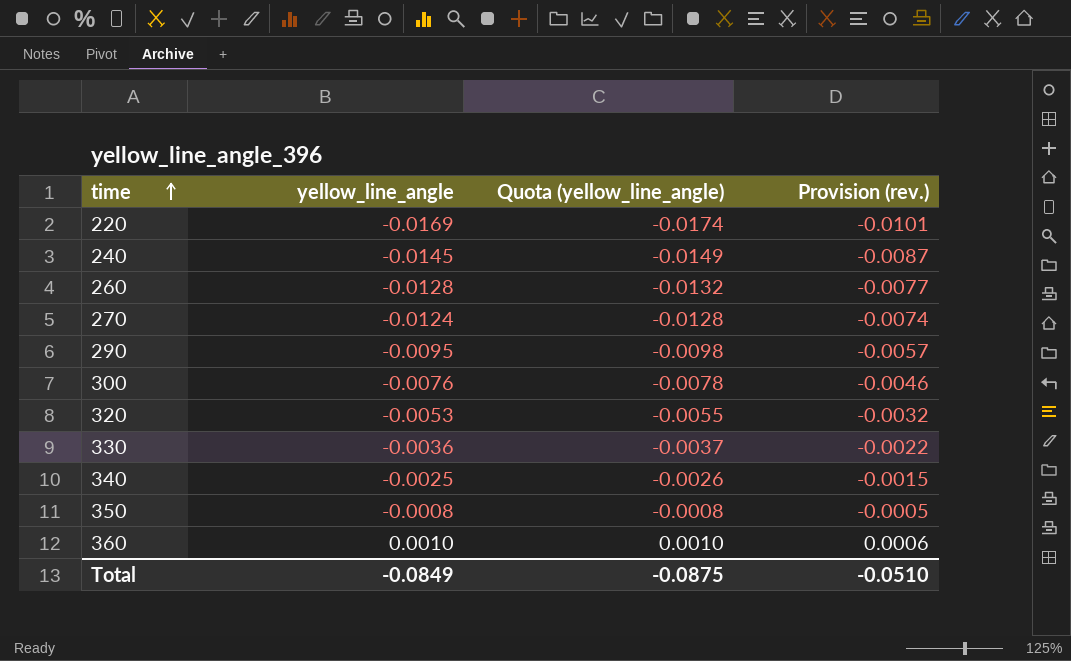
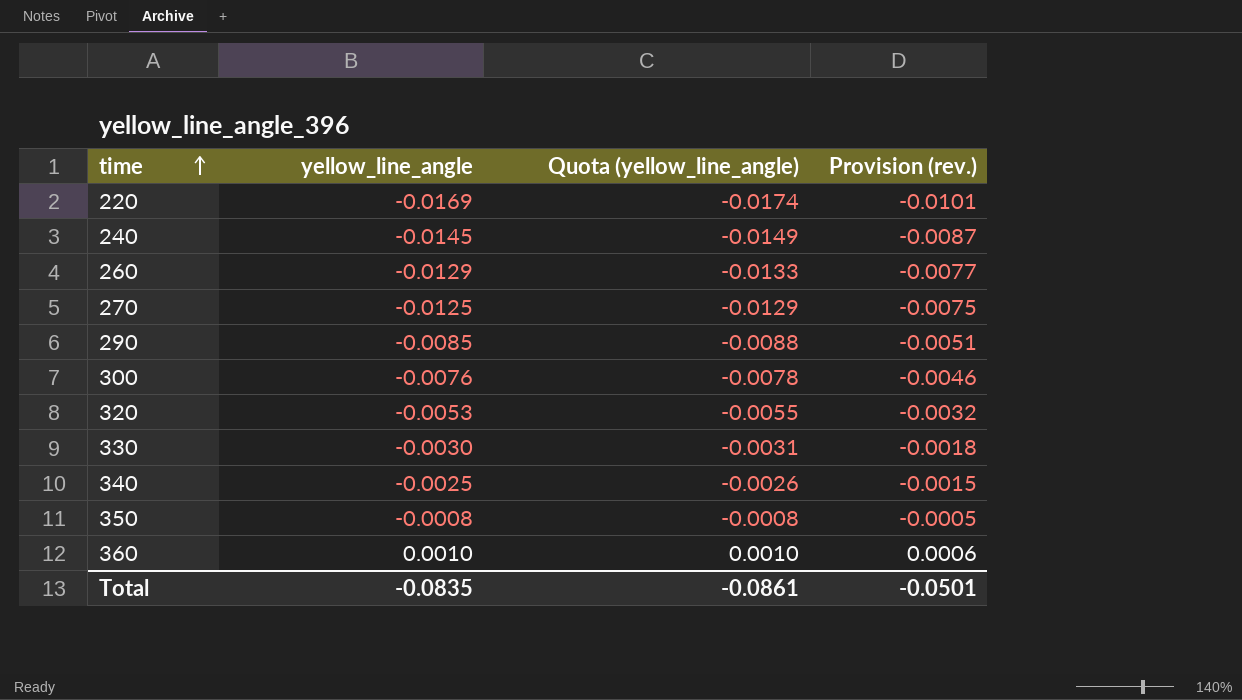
260 | yellow_line_angle: -0.0128 -> -0.0129
260 | Quota (yellow_line_angle): -0.0132 -> -0.0133
270 | yellow_line_angle: -0.0124 -> -0.0125
270 | Quota (yellow_line_angle): -0.0128 -> -0.0129
270 | Provision (rev.): -0.0074 -> -0.0075
290 | yellow_line_angle: -0.0095 -> -0.0085
290 | Quota (yellow_line_angle): -0.0098 -> -0.0088
290 | Provision (rev.): -0.0057 -> -0.0051
330 | yellow_line_angle: -0.0036 -> -0.0030
330 | Quota (yellow_line_angle): -0.0037 -> -0.0031
330 | Provision (rev.): -0.0022 -> -0.0018
Total | yellow_line_angle: -0.0849 -> -0.0835
Total | Quota (yellow_line_angle): -0.0875 -> -0.0861
Total | Provision (rev.): -0.0510 -> -0.0501

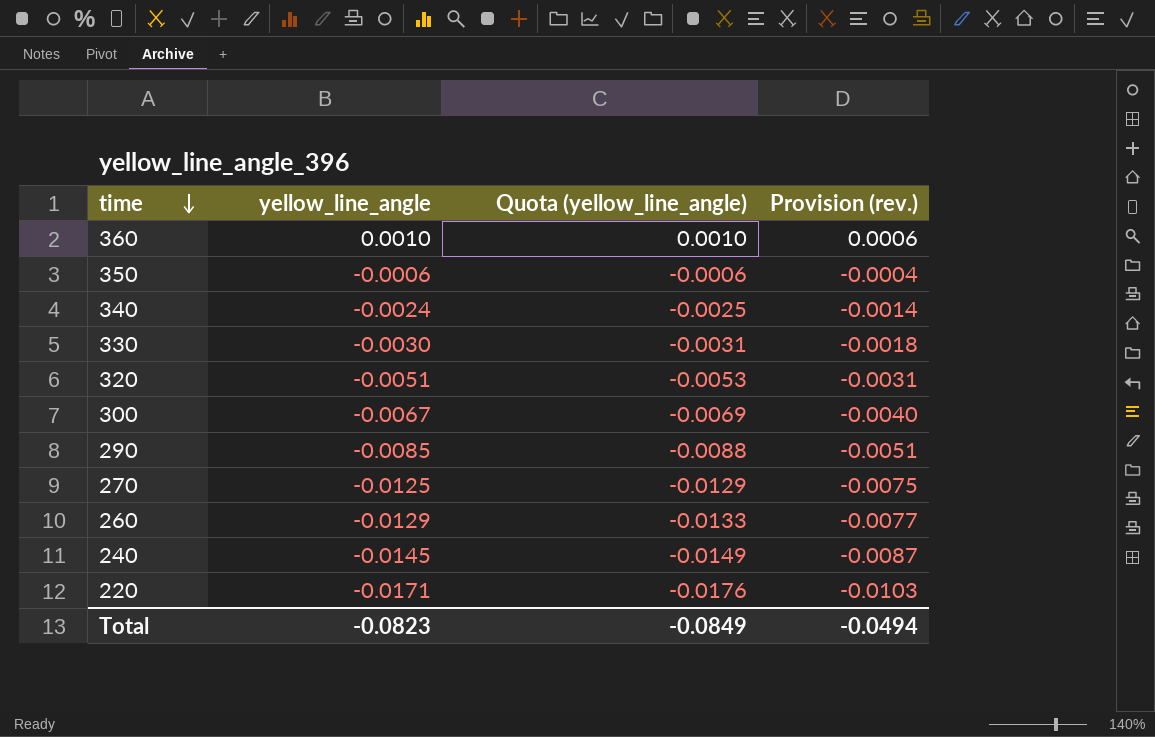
row order: time ascending -> time descending
350 | yellow_line_angle: -0.0008 -> -0.0006
350 | Quota (yellow_line_angle): -0.0008 -> -0.0006
350 | Provision (rev.): -0.0005 -> -0.0004
340 | yellow_line_angle: -0.0025 -> -0.0024
340 | Quota (yellow_line_angle): -0.0026 -> -0.0025
340 | Provision (rev.): -0.0015 -> -0.0014
320 | yellow_line_angle: -0.0053 -> -0.0051
320 | Quota (yellow_line_angle): -0.0055 -> -0.0053
320 | Provision (rev.): -0.0032 -> -0.0031
300 | yellow_line_angle: -0.0076 -> -0.0067
300 | Quota (yellow_line_angle): -0.0078 -> -0.0069
300 | Provision (rev.): -0.0046 -> -0.0040
220 | yellow_line_angle: -0.0169 -> -0.0171
220 | Quota (yellow_line_angle): -0.0174 -> -0.0176
220 | Provision (rev.): -0.0101 -> -0.0103
Total | yellow_line_angle: -0.0835 -> -0.0823
Total | Quota (yellow_line_angle): -0.0861 -> -0.0849
Total | Provision (rev.): -0.0501 -> -0.0494

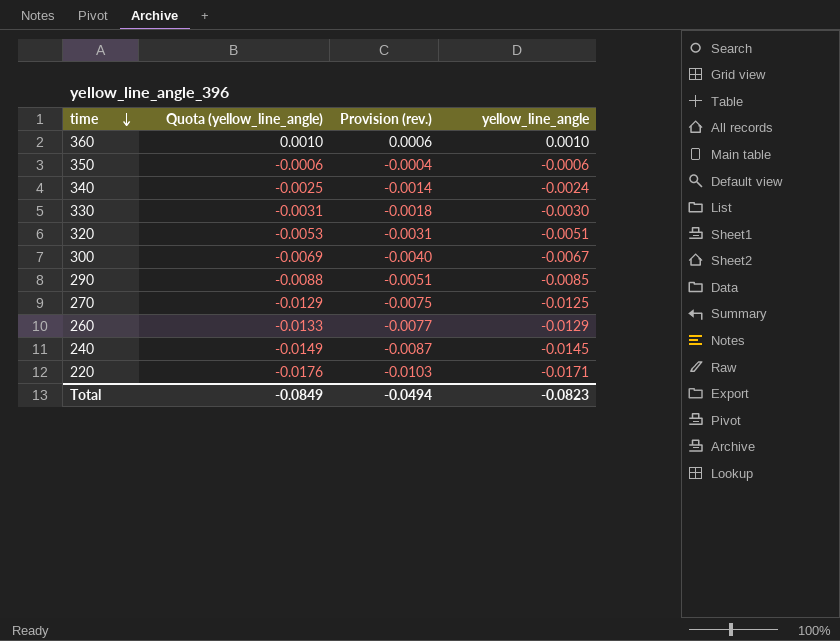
column yellow_line_angle | position: 2 -> 4

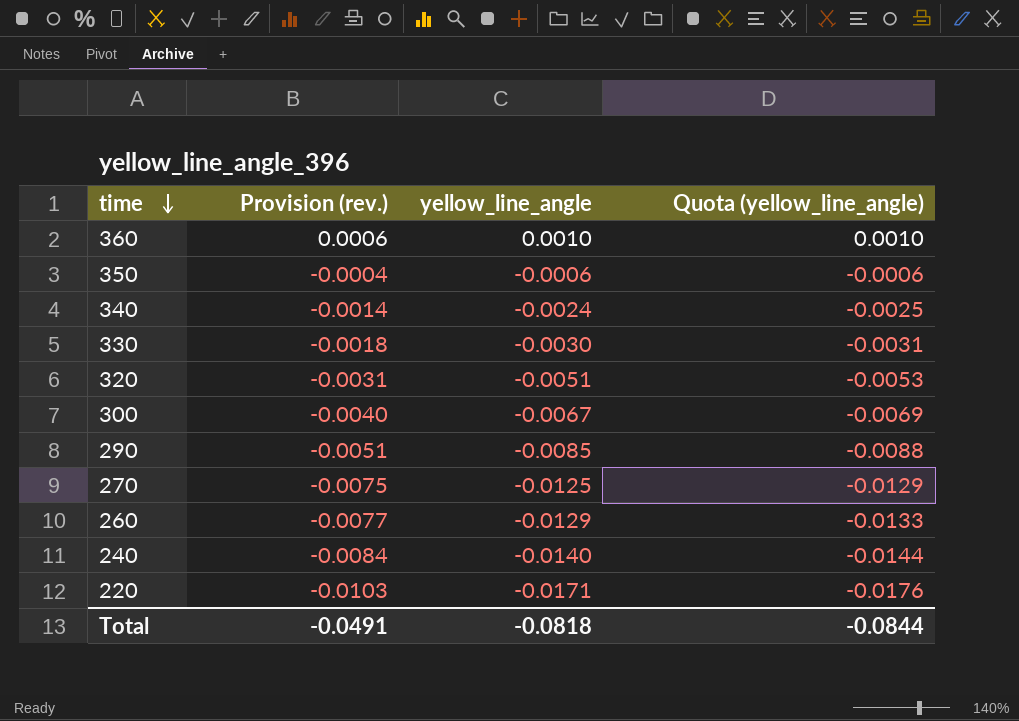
column Quota (yellow_line_angle) | position: 2 -> 4
240 | Provision (rev.): -0.0087 -> -0.0084
240 | yellow_line_angle: -0.0145 -> -0.0140
240 | Quota (yellow_line_angle): -0.0149 -> -0.0144
Total | Provision (rev.): -0.0494 -> -0.0491
Total | yellow_line_angle: -0.0823 -> -0.0818
Total | Quota (yellow_line_angle): -0.0849 -> -0.0844

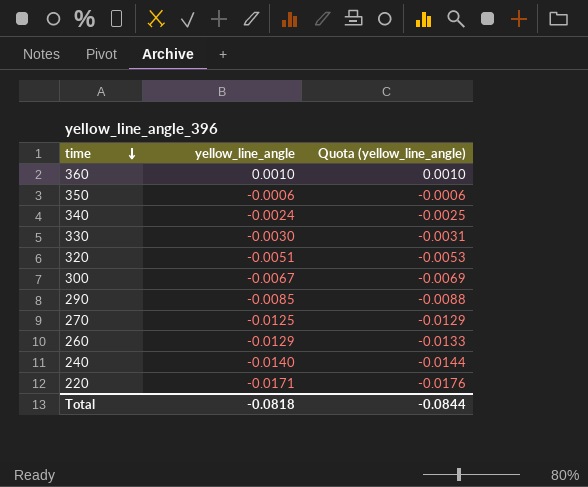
column Provision (rev.) | formula: [yellow_line_angle] * 0.6 -> none

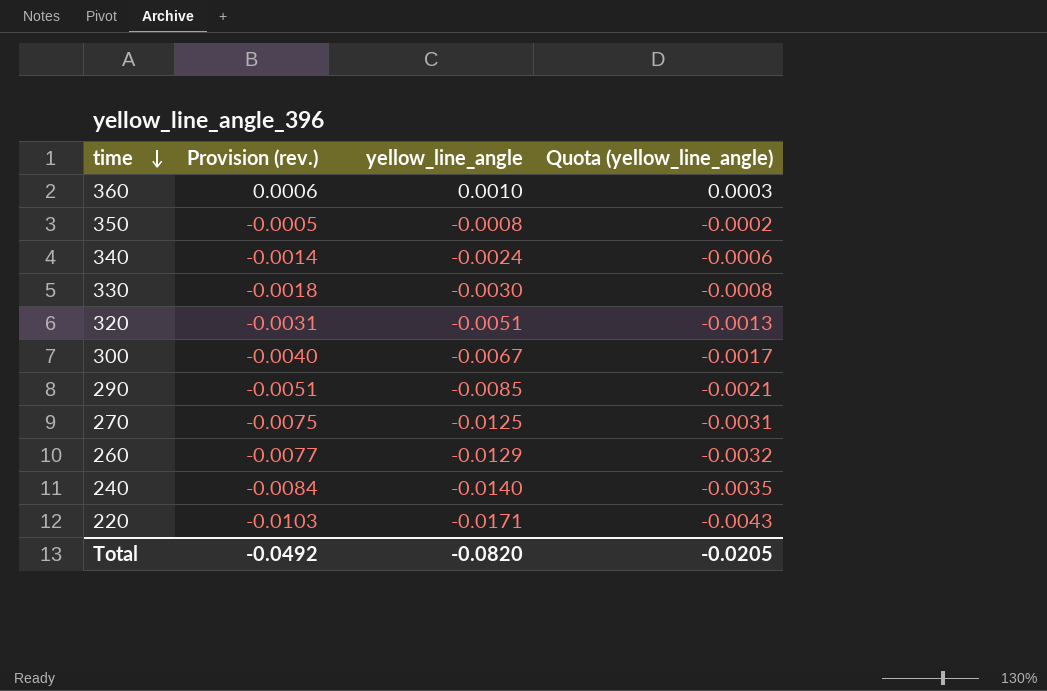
column Provision (rev.) | formula: none -> [yellow_line_angle] * 0.6
column Quota (yellow_line_angle) | formula: [yellow_line_angle] * 1.03 -> [yellow_line_angle] * 0.25
350 | yellow_line_angle: -0.0006 -> -0.0008
Total | yellow_line_angle: -0.0818 -> -0.0820
Total | Quota (yellow_line_angle): -0.0844 -> -0.0205

